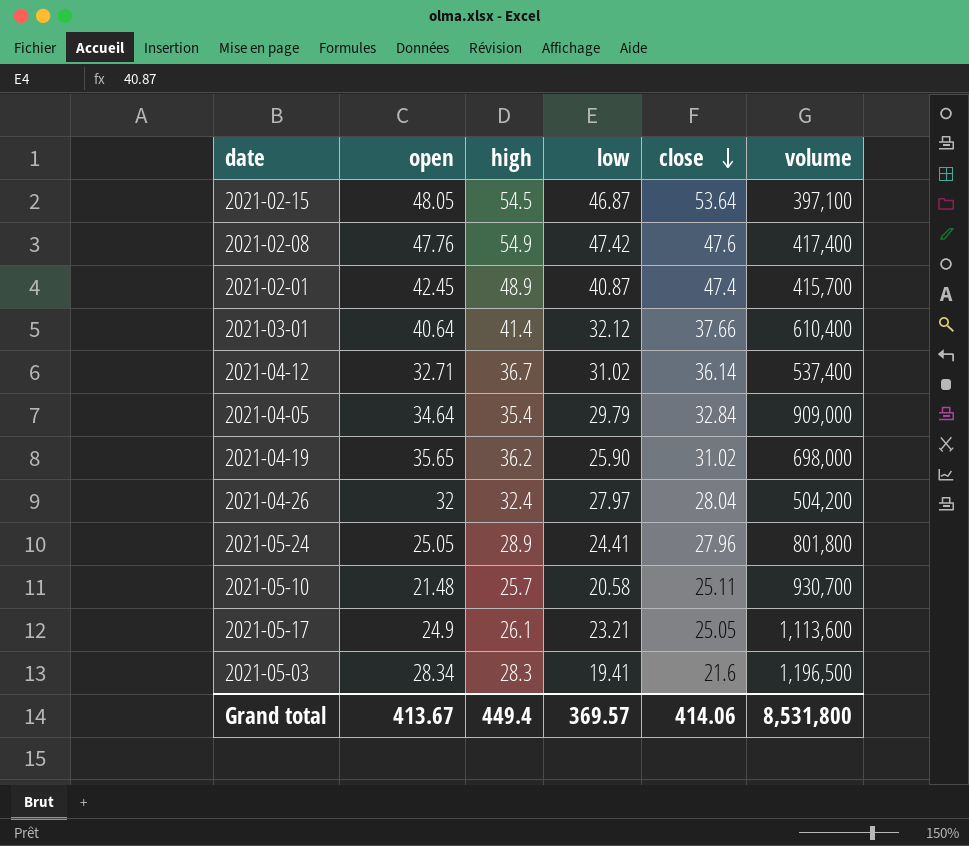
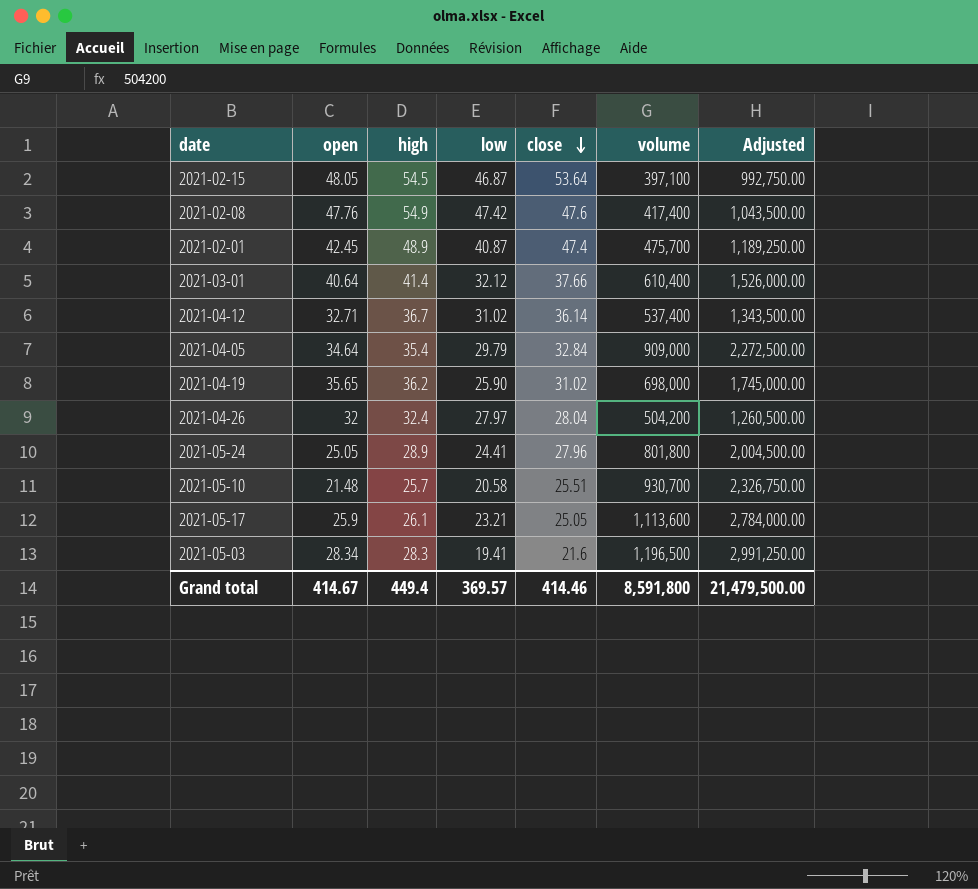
column Adjusted | formula: none -> [volume] * 2.5
2021-02-01 | volume: 415,700 -> 475,700
2021-05-10 | close: 25.11 -> 25.51
2021-05-17 | open: 24.9 -> 25.9
Grand total | open: 413.67 -> 414.67
Grand total | close: 414.06 -> 414.46
Grand total | volume: 8,531,800 -> 8,591,800

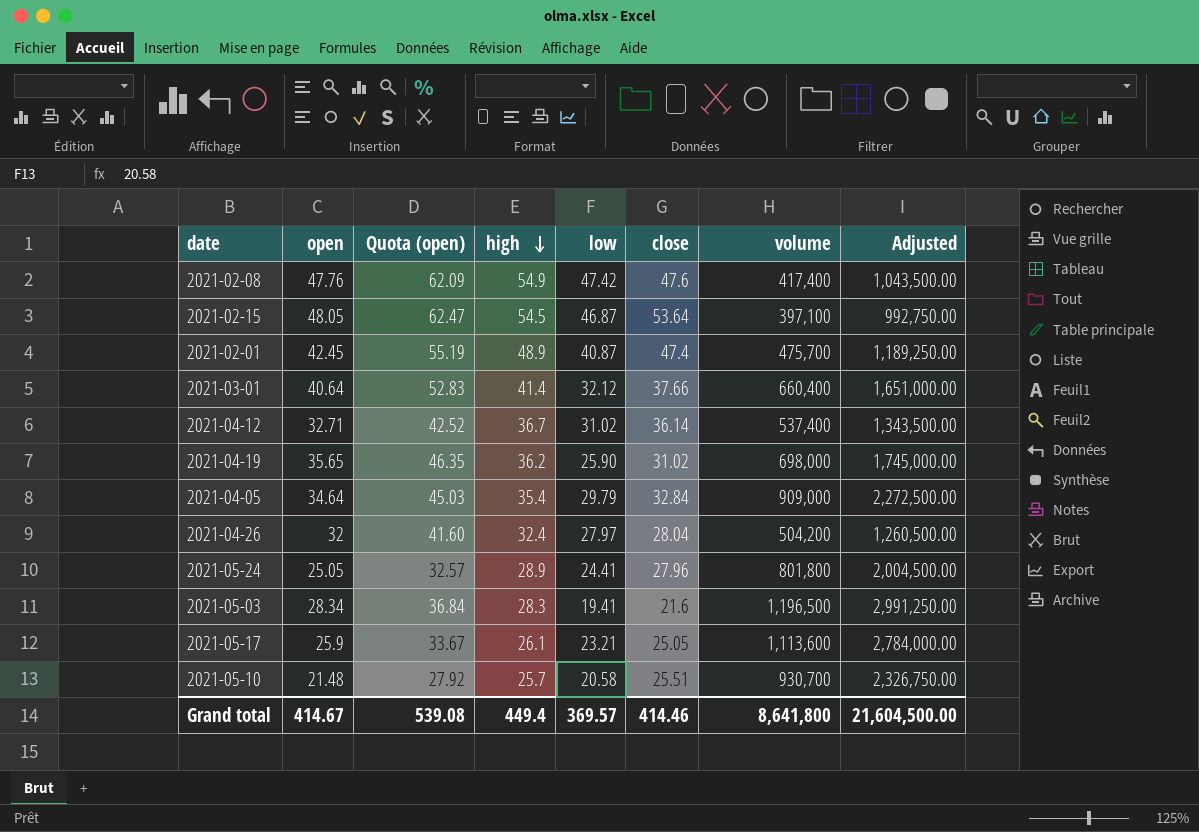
row order: close descending -> high descending
column Quota (open) | formula: none -> [open] * 1.3
2021-03-01 | volume: 610,400 -> 660,400
2021-03-01 | Adjusted: 1,526,000.00 -> 1,651,000.00
Grand total | volume: 8,591,800 -> 8,641,800
Grand total | Adjusted: 21,479,500.00 -> 21,604,500.00

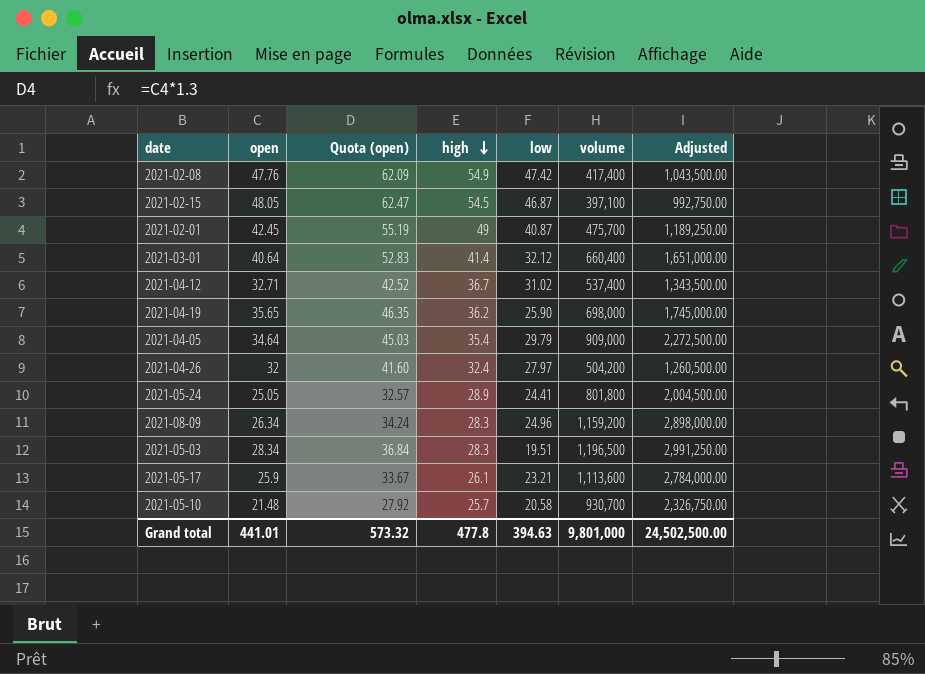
column close | position: 6 -> none
2021-02-01 | high: 48.9 -> 49
row 2021-08-09: none -> 26.34 | 34.24 | 28.3 | 24.96 | 1,159,200 | 2,898,000.00
2021-05-03 | low: 19.41 -> 19.51
Grand total | open: 414.67 -> 441.01
Grand total | Quota (open): 539.08 -> 573.32
Grand total | high: 449.4 -> 477.8
Grand total | low: 369.57 -> 394.63
Grand total | volume: 8,641,800 -> 9,801,000
Grand total | Adjusted: 21,604,500.00 -> 24,502,500.00

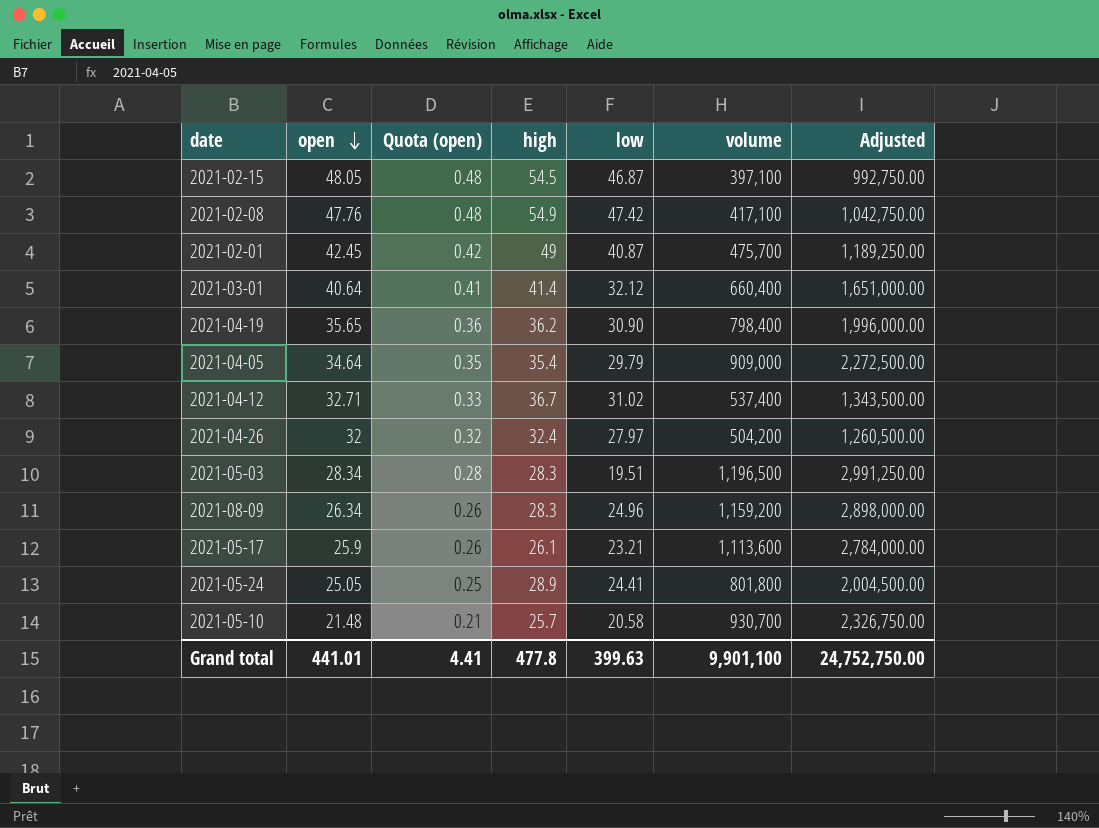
row order: high descending -> open descending
column Quota (open) | formula: [open] * 1.3 -> [open] * 0.01
2021-02-08 | volume: 417,400 -> 417,100
2021-02-08 | Adjusted: 1,043,500.00 -> 1,042,750.00
2021-04-19 | low: 25.90 -> 30.90
2021-04-19 | volume: 698,000 -> 798,400
2021-04-19 | Adjusted: 1,745,000.00 -> 1,996,000.00
Grand total | Quota (open): 573.32 -> 4.41
Grand total | low: 394.63 -> 399.63
Grand total | volume: 9,801,000 -> 9,901,100
Grand total | Adjusted: 24,502,500.00 -> 24,752,750.00

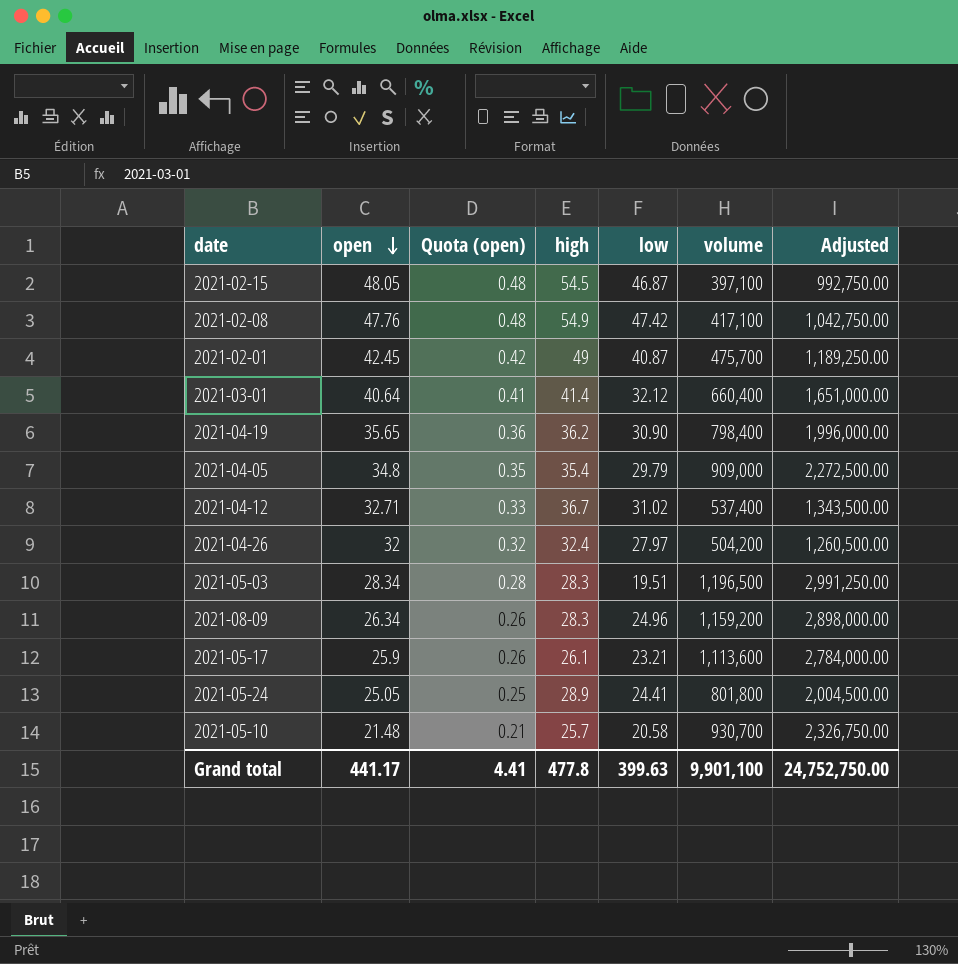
2021-04-05 | open: 34.64 -> 34.8
Grand total | open: 441.01 -> 441.17

